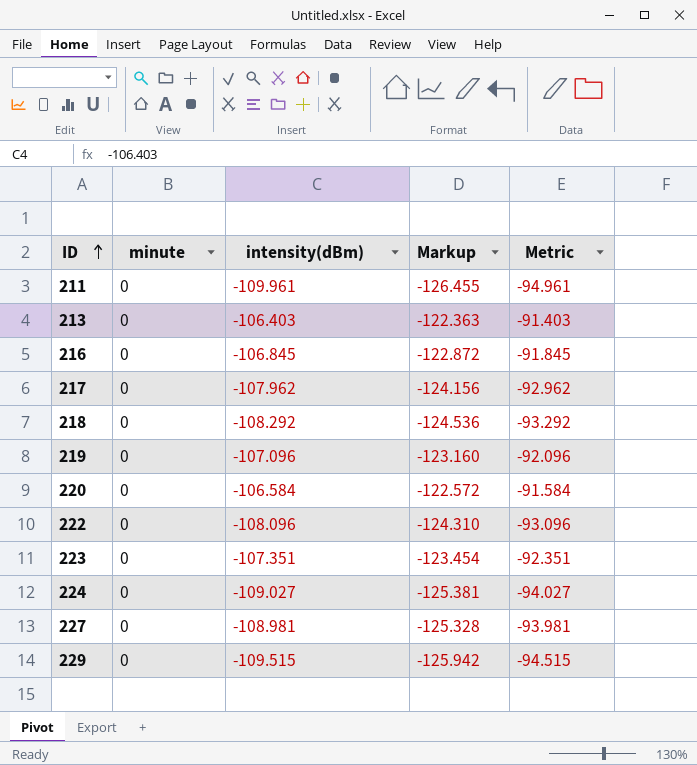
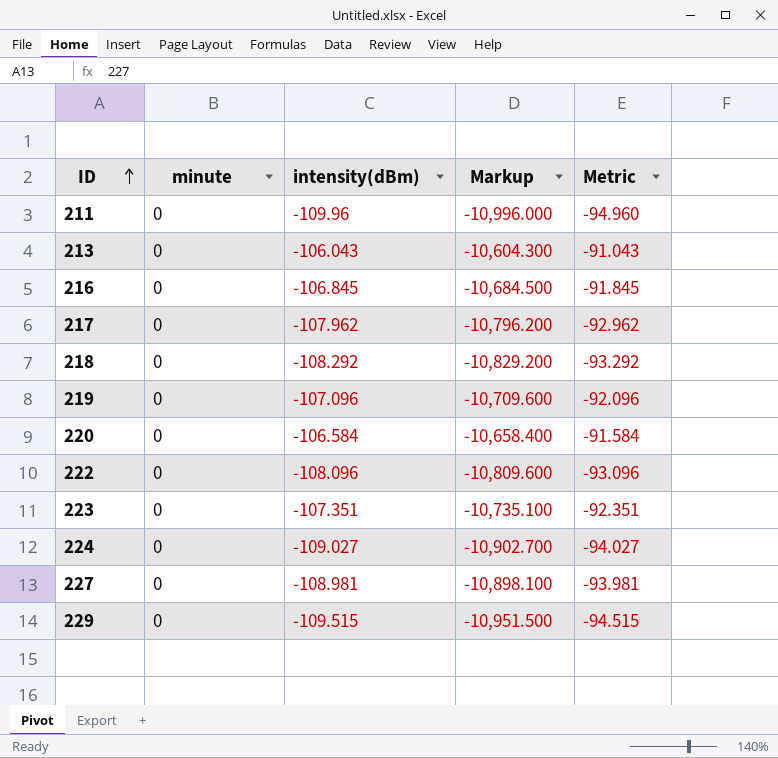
column Markup | formula: [intensity(dBm)] * 1.15 -> [intensity(dBm)] * 100
211 | intensity(dBm): -109.961 -> -109.96
211 | Metric: -94.961 -> -94.960
213 | intensity(dBm): -106.403 -> -106.043
213 | Metric: -91.403 -> -91.043

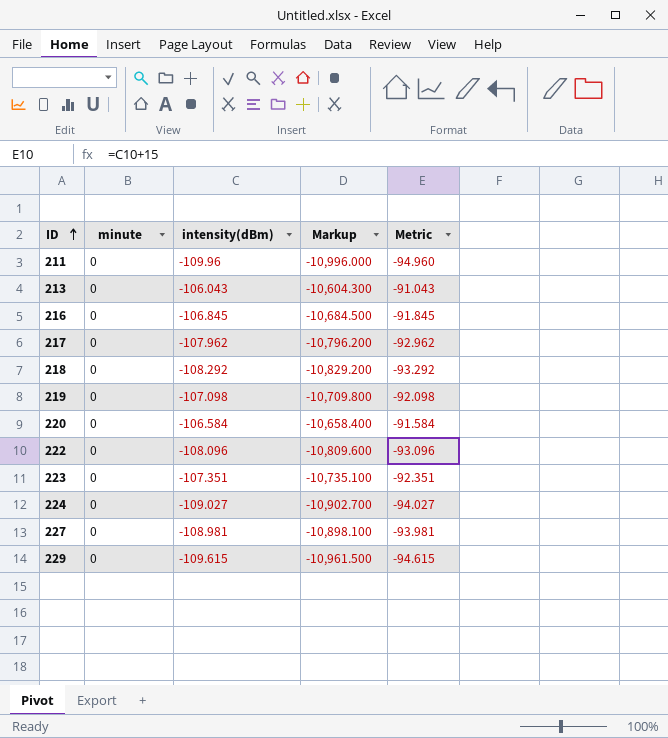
219 | intensity(dBm): -107.096 -> -107.098
219 | Markup: -10,709.600 -> -10,709.800
219 | Metric: -92.096 -> -92.098
229 | intensity(dBm): -109.515 -> -109.615
229 | Markup: -10,951.500 -> -10,961.500
229 | Metric: -94.515 -> -94.615

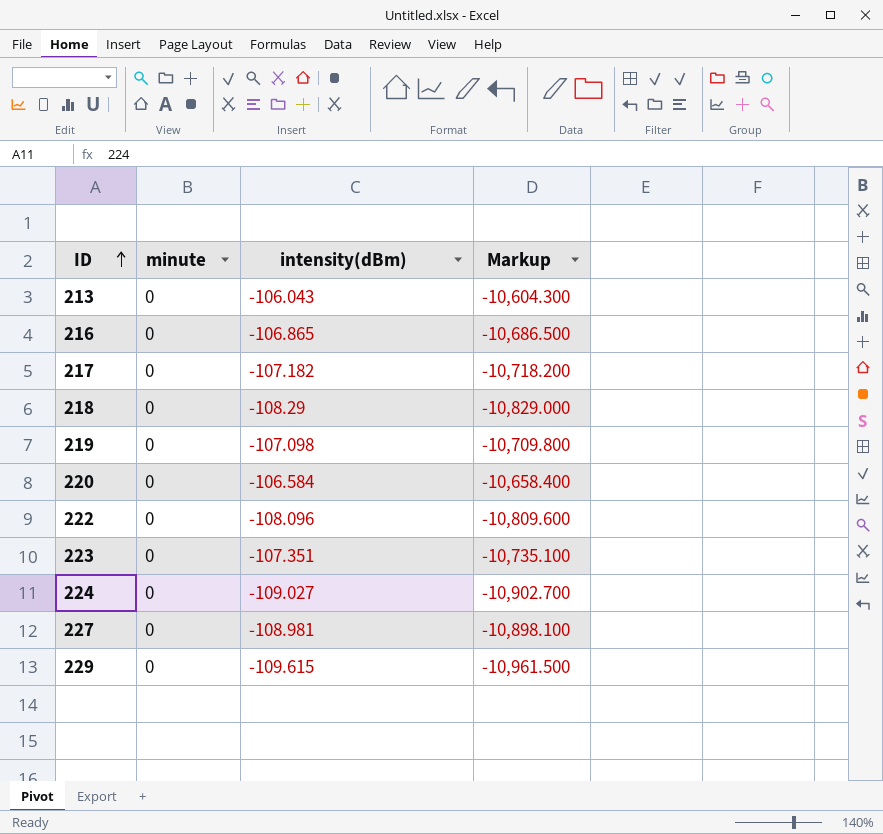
column Metric | formula: [intensity(dBm)] + 15 -> none
row 211: 0 | -109.96 | -10,996.000 | -94.960 -> none
216 | intensity(dBm): -106.845 -> -106.865
216 | Markup: -10,684.500 -> -10,686.500
217 | intensity(dBm): -107.962 -> -107.182
217 | Markup: -10,796.200 -> -10,718.200
218 | intensity(dBm): -108.292 -> -108.29
218 | Markup: -10,829.200 -> -10,829.000

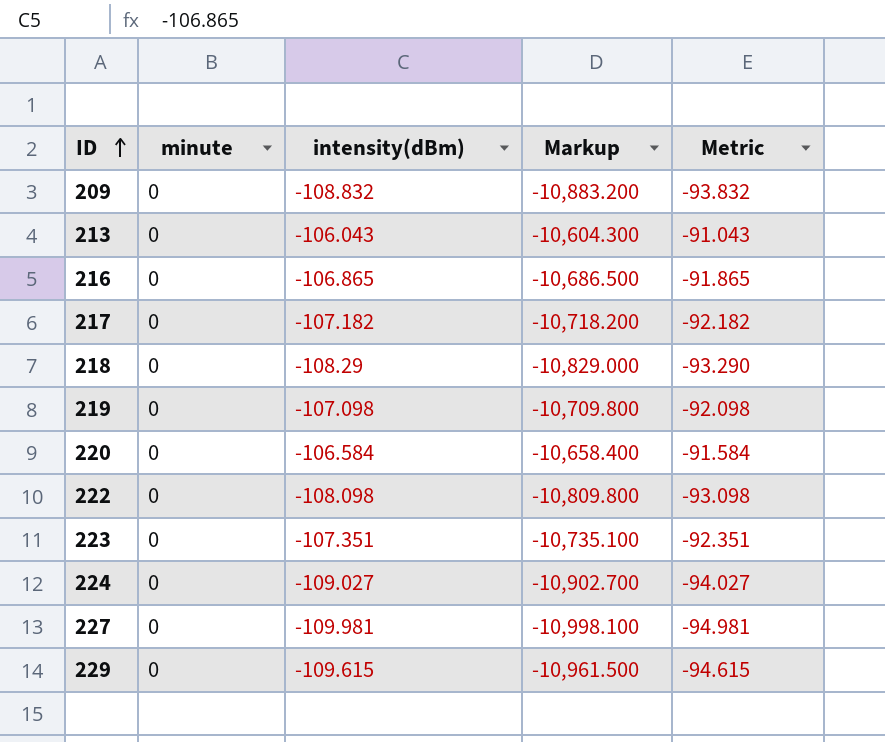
column Metric | formula: none -> [intensity(dBm)] + 15
row 209: none -> 0 | -108.832 | -10,883.200 | -93.832
222 | intensity(dBm): -108.096 -> -108.098
222 | Markup: -10,809.600 -> -10,809.800
227 | intensity(dBm): -108.981 -> -109.981
227 | Markup: -10,898.100 -> -10,998.100

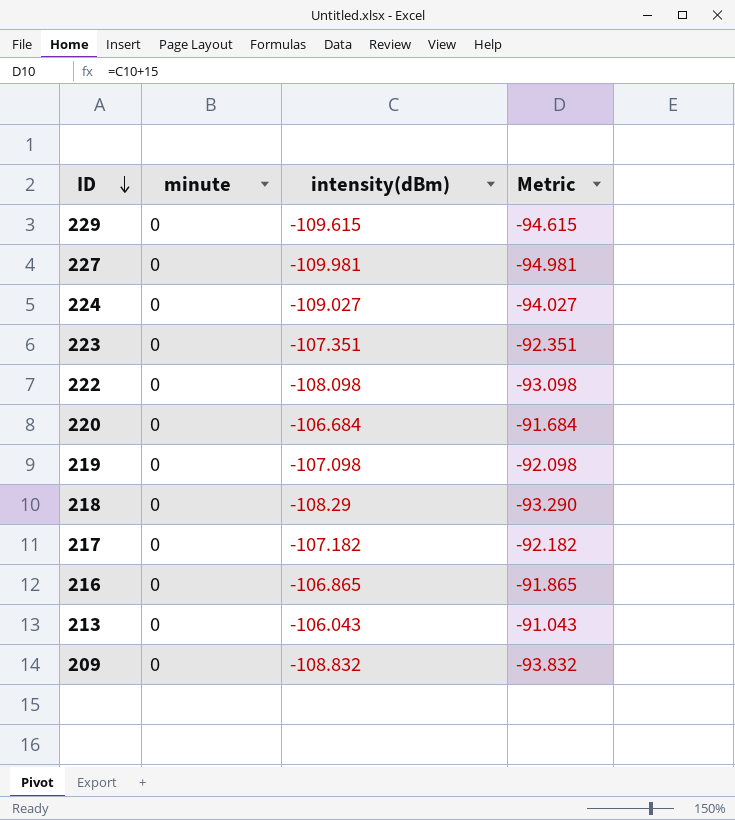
row order: ID ascending -> ID descending
column Markup | formula: [intensity(dBm)] * 100 -> none
220 | intensity(dBm): -106.584 -> -106.684
220 | Metric: -91.584 -> -91.684

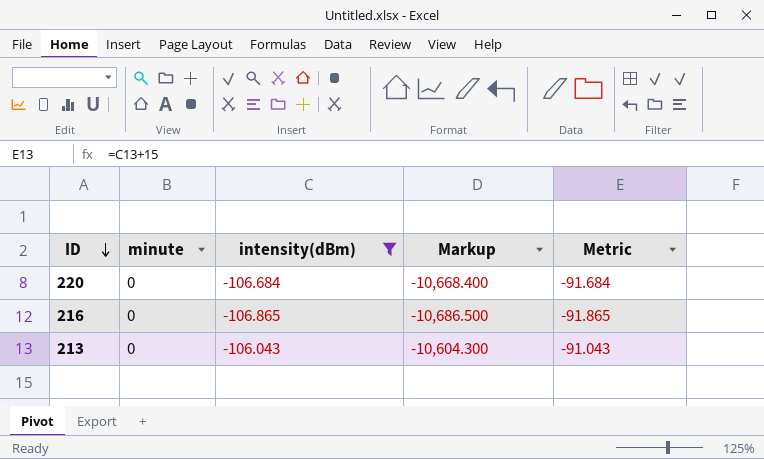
filter: none -> intensity(dBm) >= -106.865
column Markup | formula: none -> [intensity(dBm)] * 100

